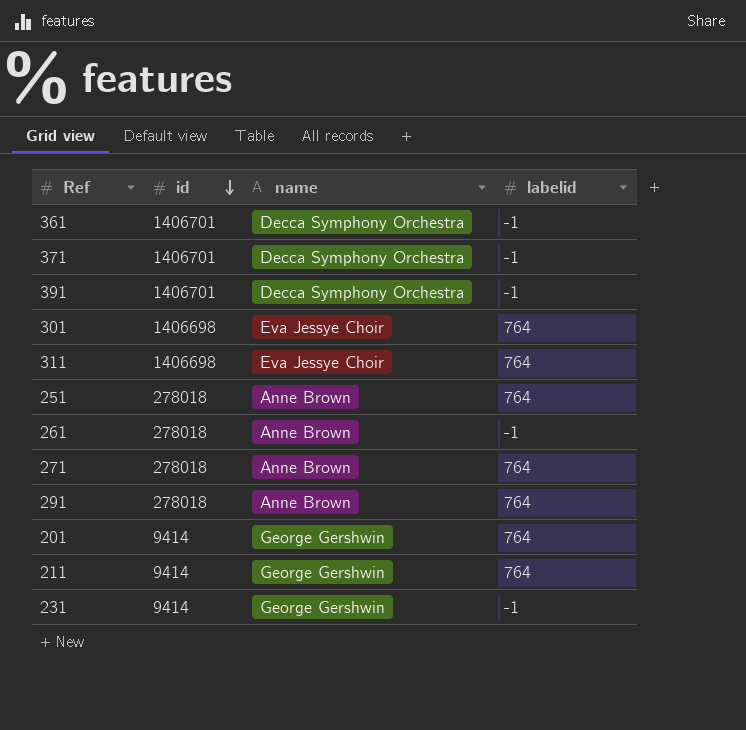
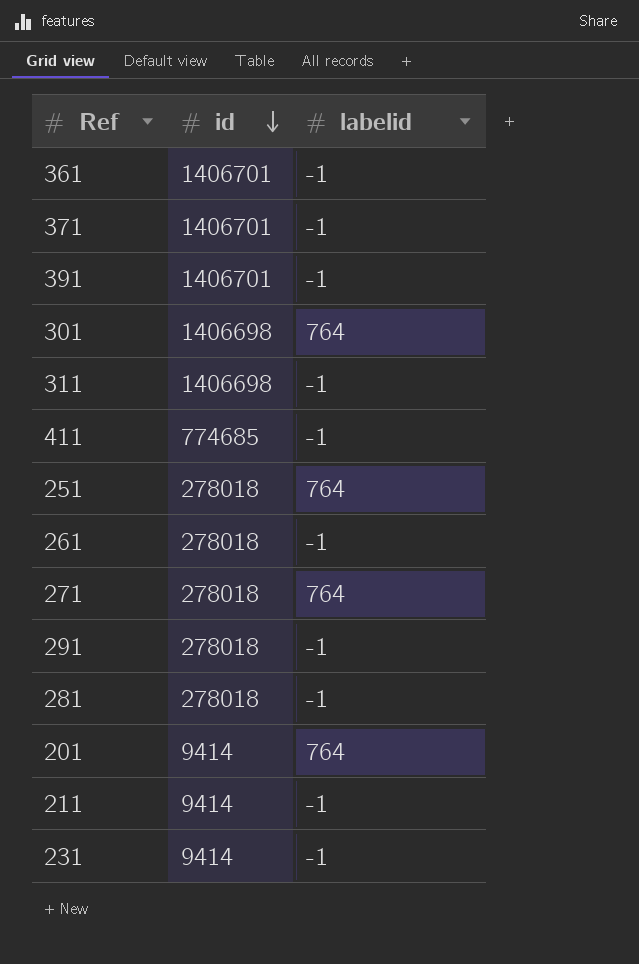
column name | position: 3 -> none
311 | labelid: 764 -> -1
row 411: none -> 774685 | -1
291 | labelid: 764 -> -1
row 281: none -> 278018 | -1
211 | labelid: 764 -> -1

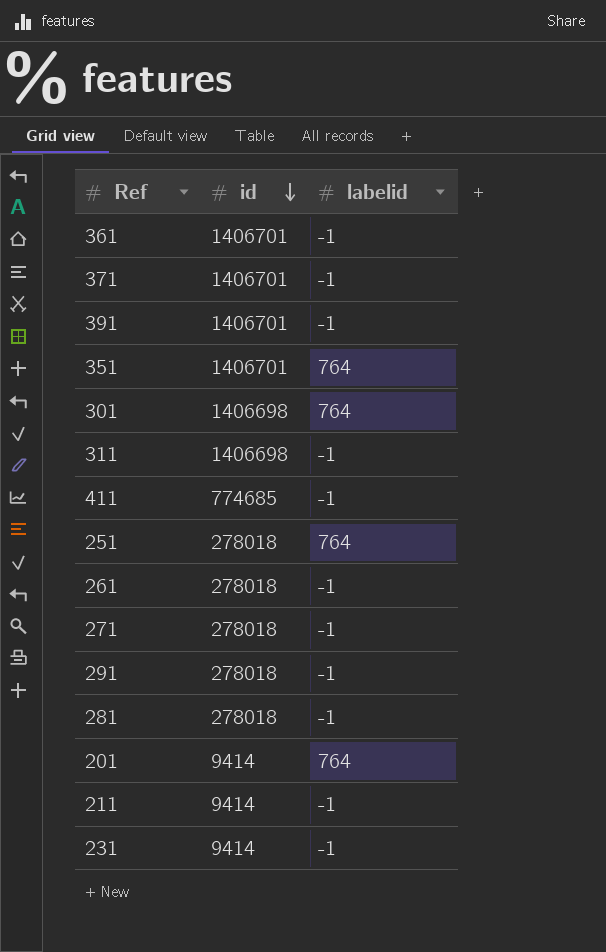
row 351: none -> 1406701 | 764
271 | labelid: 764 -> -1

